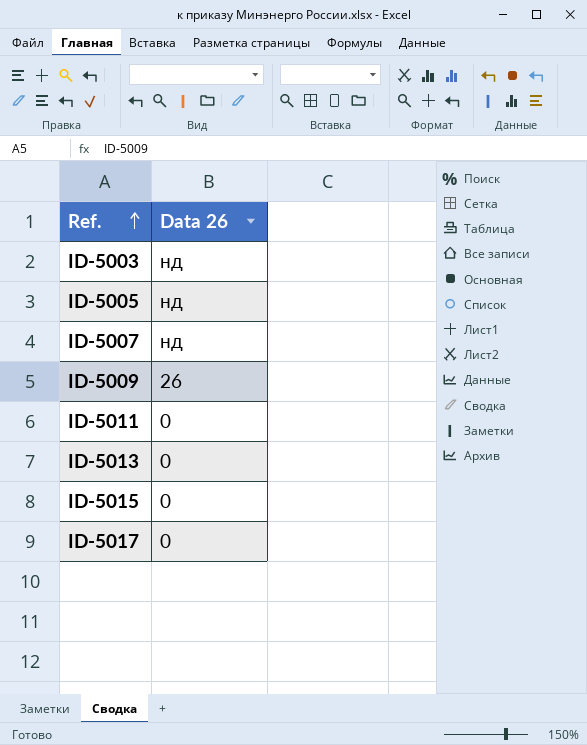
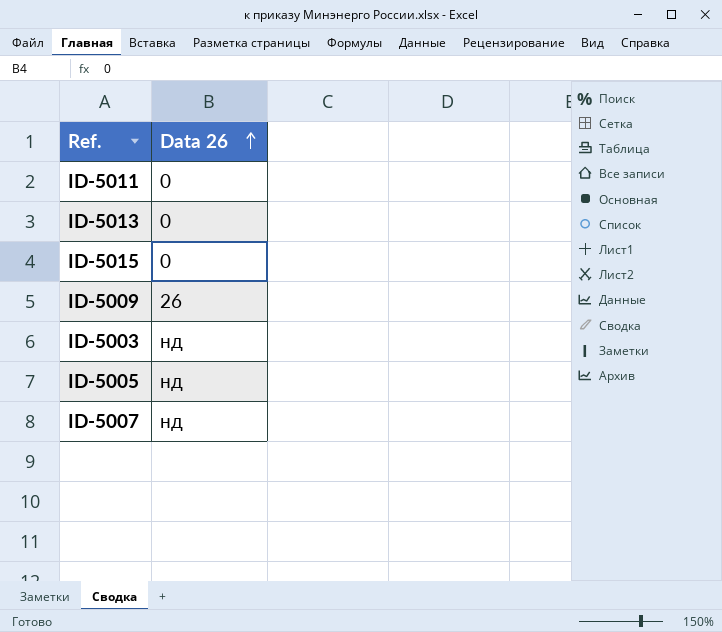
row order: Ref. ascending -> Data 26 ascending
row ID-5017: 0 -> none

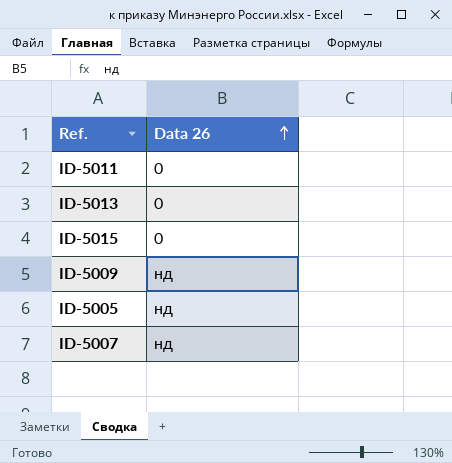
row ID-5003: нд -> none
ID-5009 | Data 26: 26 -> нд

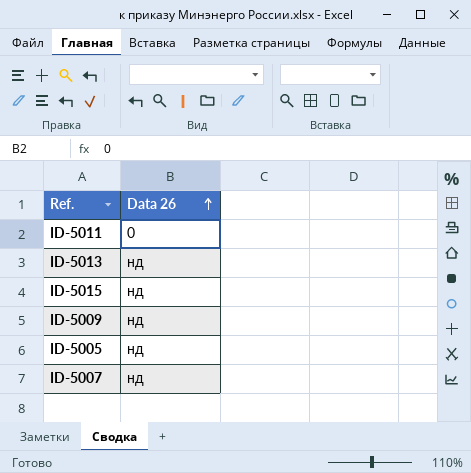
ID-5013 | Data 26: 0 -> нд
ID-5015 | Data 26: 0 -> нд

